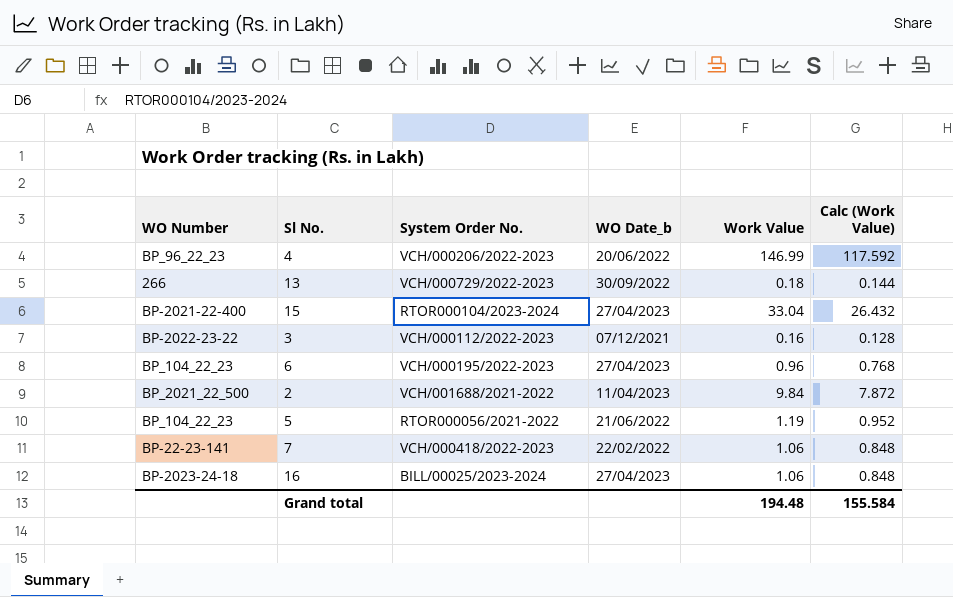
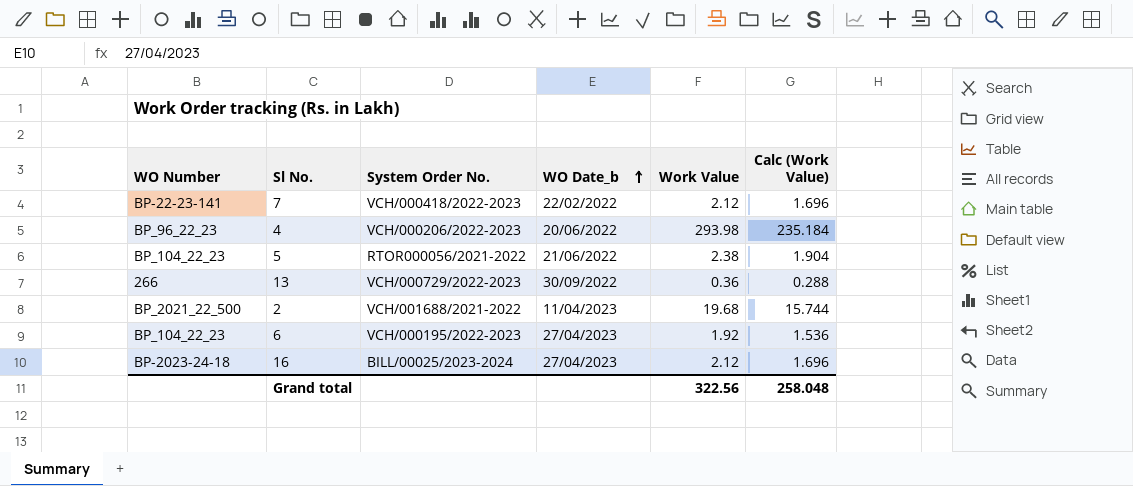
row order: none -> WO Date_b ascending
row 15: BP-2021-22-400 | RTOR000104/2023-2024 | 27/04/2023 | 33.04 | 26.432 -> none
row 3: BP-2022-23-22 | VCH/000112/2022-2023 | 07/12/2021 | 0.16 | 0.128 -> none
7 | Work Value: 1.06 -> 2.12
7 | Calc (Work Value): 0.848 -> 1.696
4 | Work Value: 146.99 -> 293.98
4 | Calc (Work Value): 117.592 -> 235.184
5 | Work Value: 1.19 -> 2.38
5 | Calc (Work Value): 0.952 -> 1.904
13 | Work Value: 0.18 -> 0.36
13 | Calc (Work Value): 0.144 -> 0.288
2 | Work Value: 9.84 -> 19.68
2 | Calc (Work Value): 7.872 -> 15.744
6 | Work Value: 0.96 -> 1.92
6 | Calc (Work Value): 0.768 -> 1.536
16 | Work Value: 1.06 -> 2.12
16 | Calc (Work Value): 0.848 -> 1.696
Grand total | Work Value: 194.48 -> 322.56
Grand total | Calc (Work Value): 155.584 -> 258.048

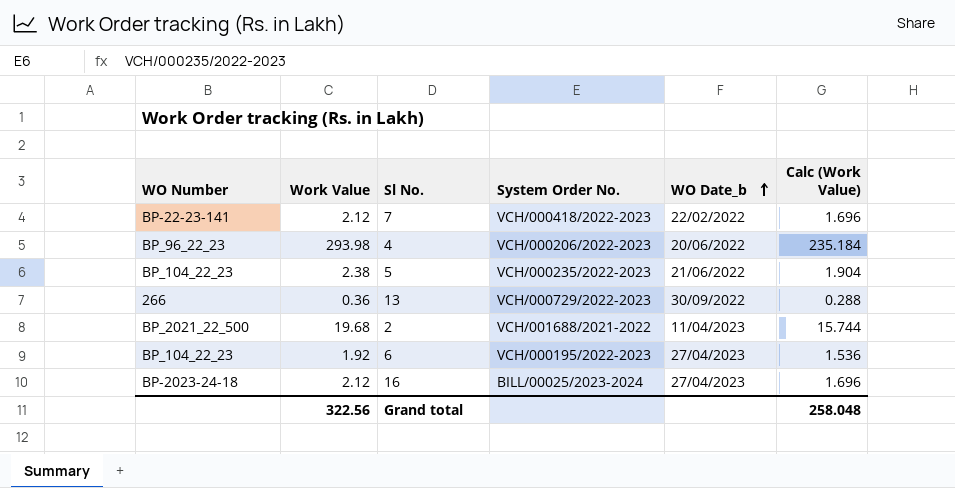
column Work Value | position: 5 -> 2
5 | System Order No.: RTOR000056/2021-2022 -> VCH/000235/2022-2023

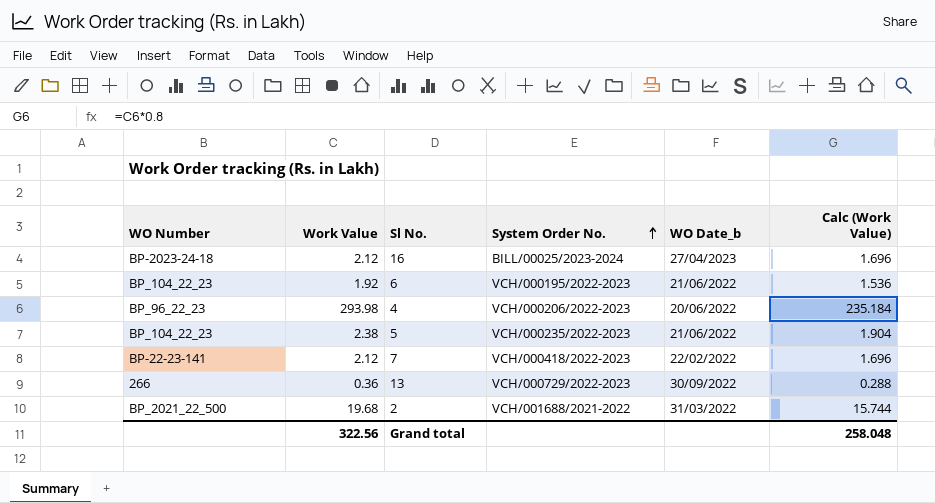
row order: WO Date_b ascending -> System Order No. ascending
6 | WO Date_b: 27/04/2023 -> 21/06/2022
2 | WO Date_b: 11/04/2023 -> 31/03/2022

